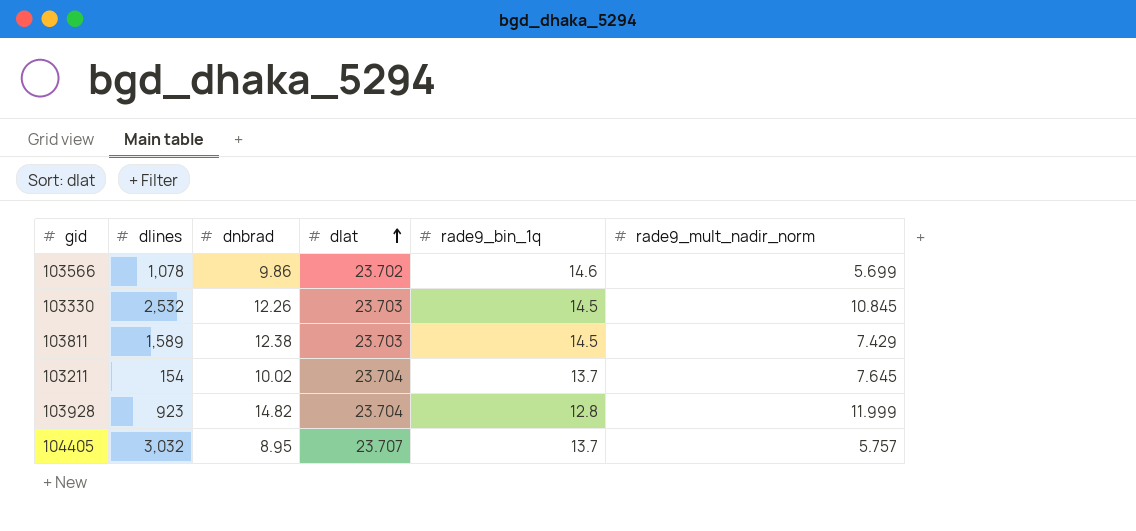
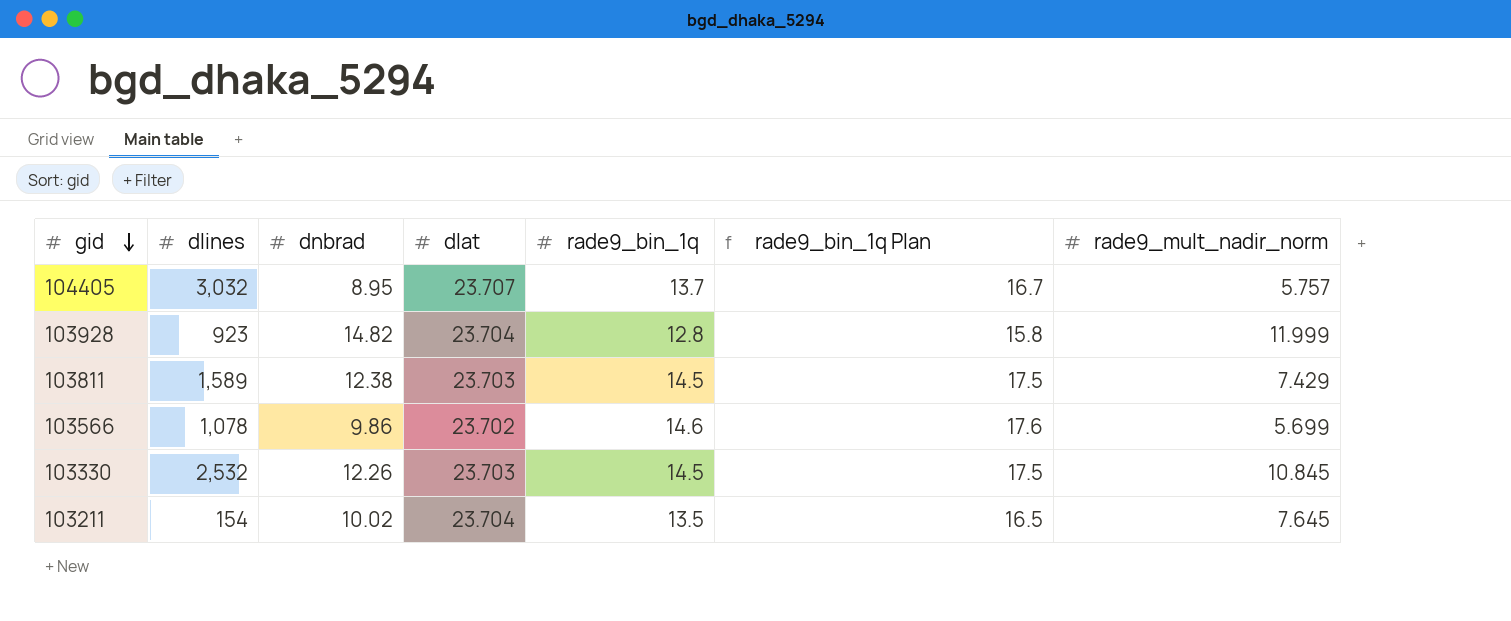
row order: dlat ascending -> gid descending
column rade9_bin_1q Plan | formula: none -> [rade9_bin_1q] + 3
103211 | rade9_bin_1q: 13.7 -> 13.5

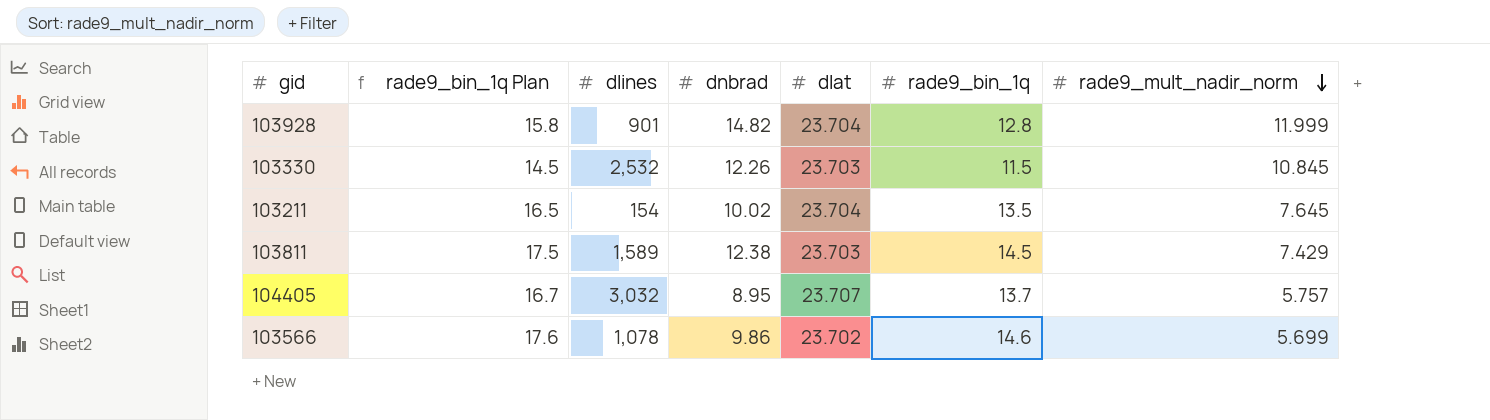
row order: gid descending -> rade9_mult_nadir_norm descending
column rade9_bin_1q Plan | position: 6 -> 2
103928 | dlines: 923 -> 901
103330 | rade9_bin_1q Plan: 17.5 -> 14.5
103330 | rade9_bin_1q: 14.5 -> 11.5

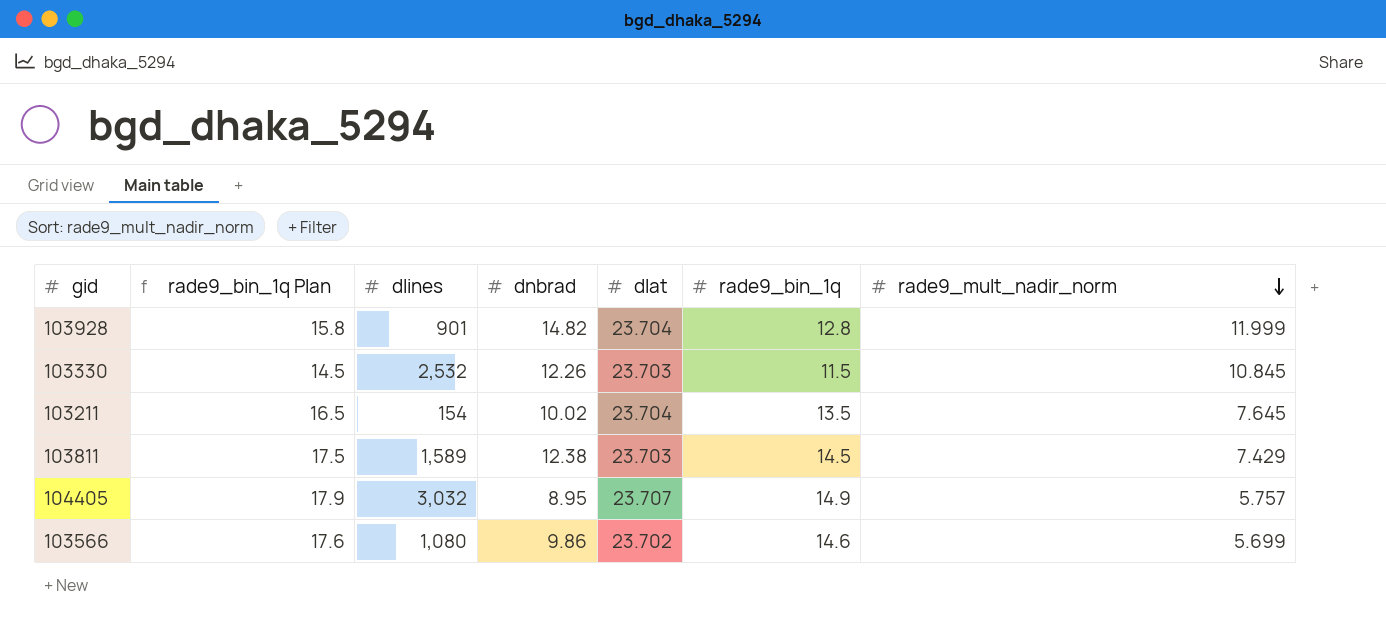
104405 | rade9_bin_1q Plan: 16.7 -> 17.9
104405 | rade9_bin_1q: 13.7 -> 14.9
103566 | dlines: 1,078 -> 1,080

